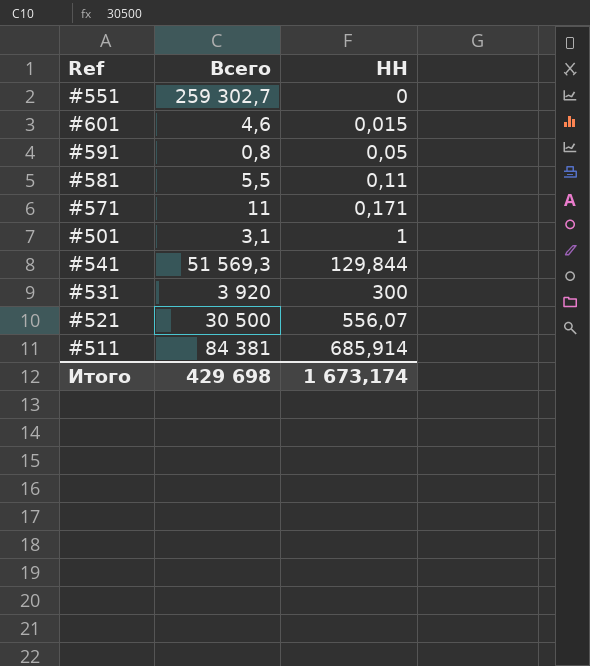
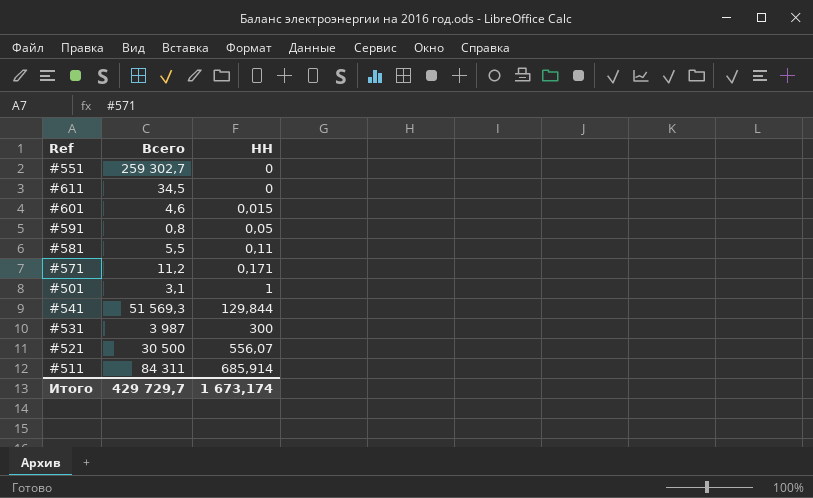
row #611: none -> 34,5 | 0
#571 | Всего: 11 -> 11,2
#531 | Всего: 3 920 -> 3 987
#511 | Всего: 84 381 -> 84 311
Итого | Всего: 429 698 -> 429 729,7

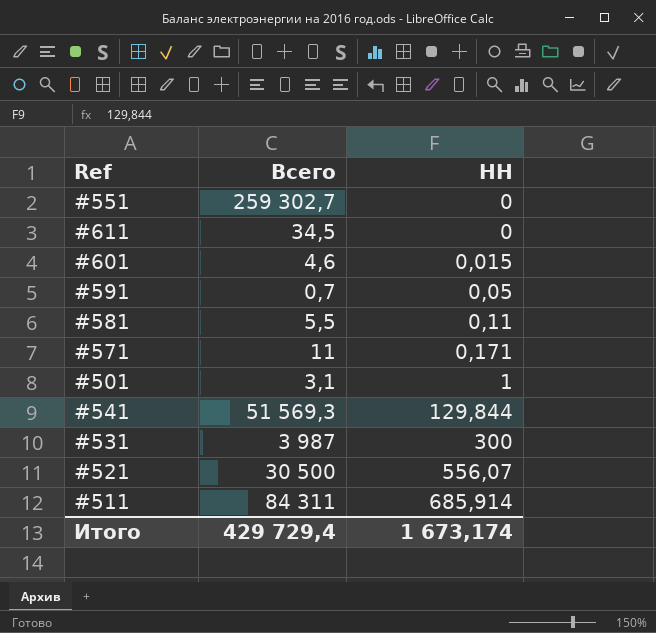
#591 | Всего: 0,8 -> 0,7
#571 | Всего: 11,2 -> 11
Итого | Всего: 429 729,7 -> 429 729,4

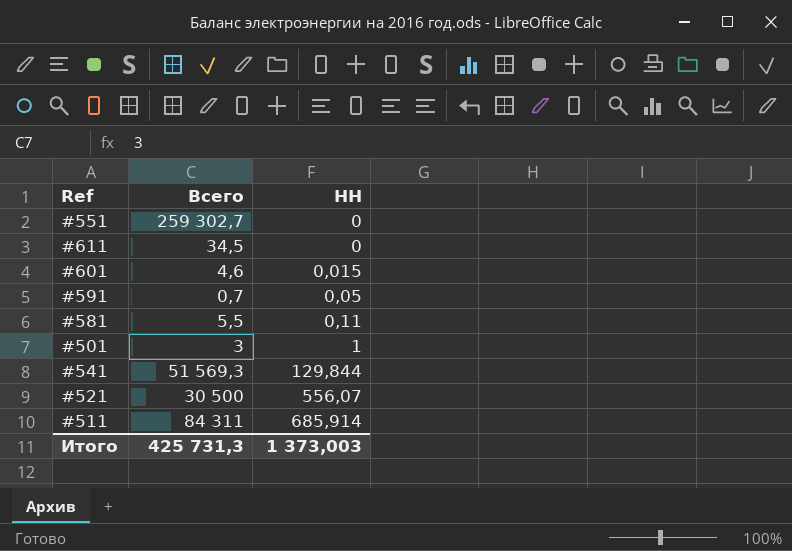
row #571: 11 | 0,171 -> none
row #531: 3 987 | 300 -> none
#501 | Всего: 3,1 -> 3
Итого | Всего: 429 729,4 -> 425 731,3
Итого | НН: 1 673,174 -> 1 373,003

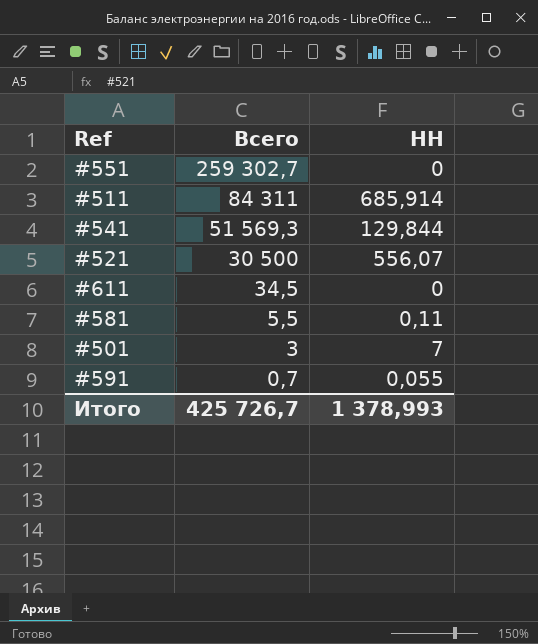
row order: НН ascending -> Всего descending
row #601: 4,6 | 0,015 -> none
#501 | НН: 1 -> 7
#591 | НН: 0,05 -> 0,055
Итого | Всего: 425 731,3 -> 425 726,7
Итого | НН: 1 373,003 -> 1 378,993

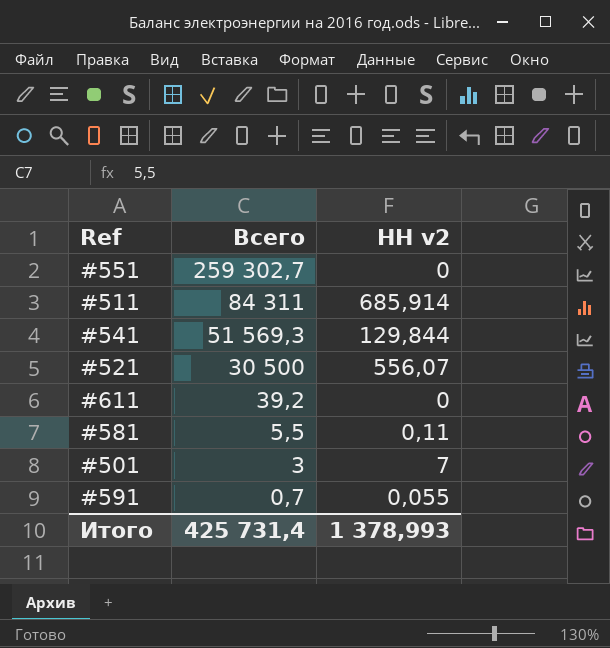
column name: НН -> НН v2
#611 | Всего: 34,5 -> 39,2
Итого | Всего: 425 726,7 -> 425 731,4

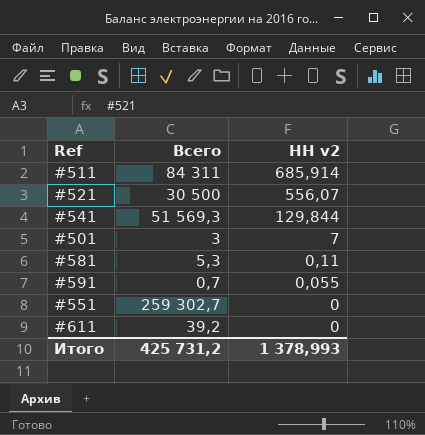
row order: Всего descending -> НН v2 descending
#581 | Всего: 5,5 -> 5,3
Итого | Всего: 425 731,4 -> 425 731,2

